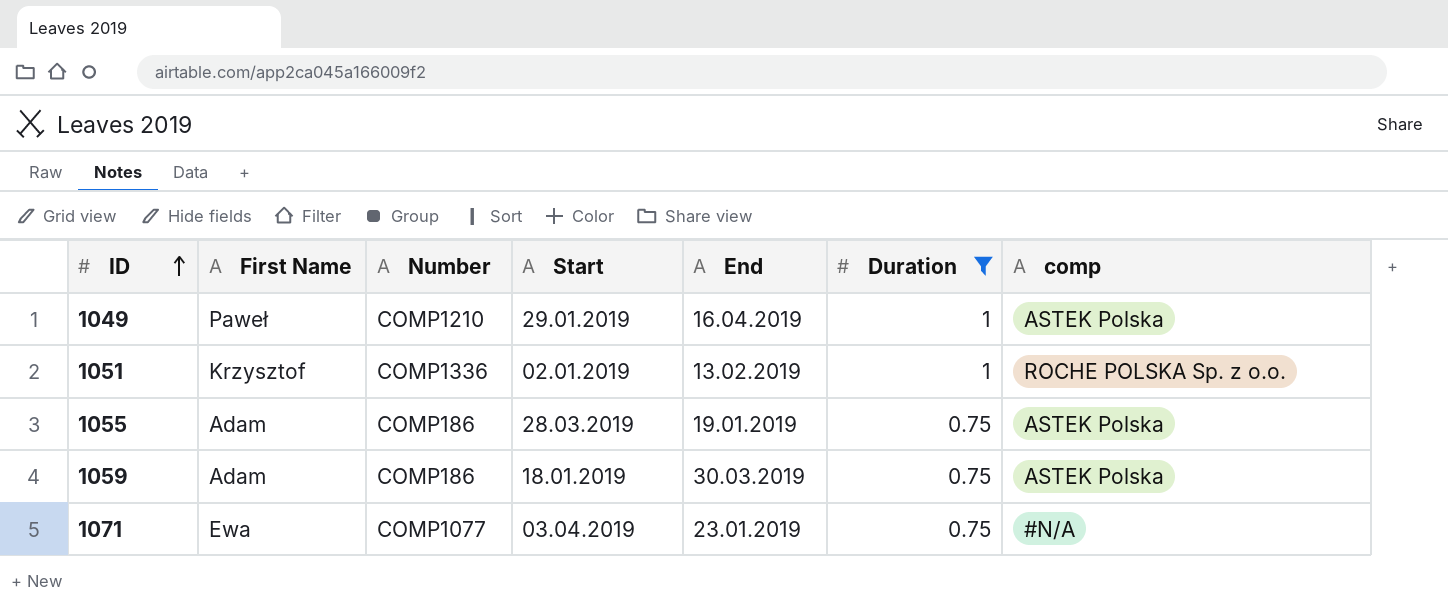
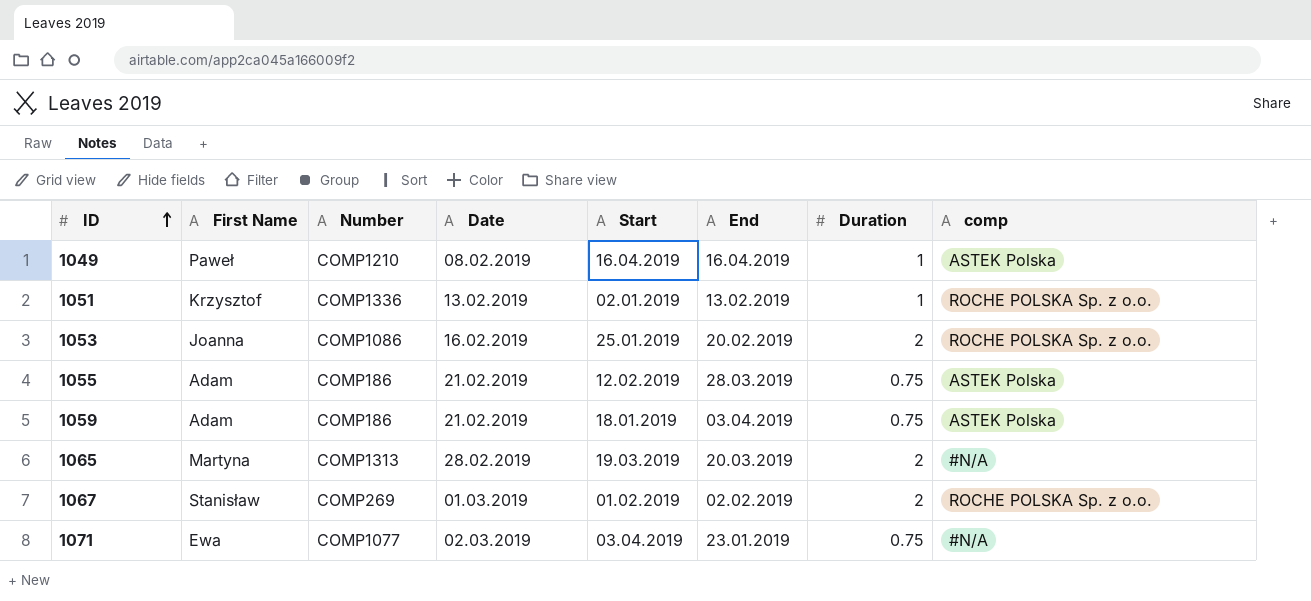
filter: Duration != 2 -> none
column Date | position: none -> 4
1049 | Start: 29.01.2019 -> 16.04.2019
1055 | Start: 28.03.2019 -> 12.02.2019
1055 | End: 19.01.2019 -> 28.03.2019
1059 | End: 30.03.2019 -> 03.04.2019

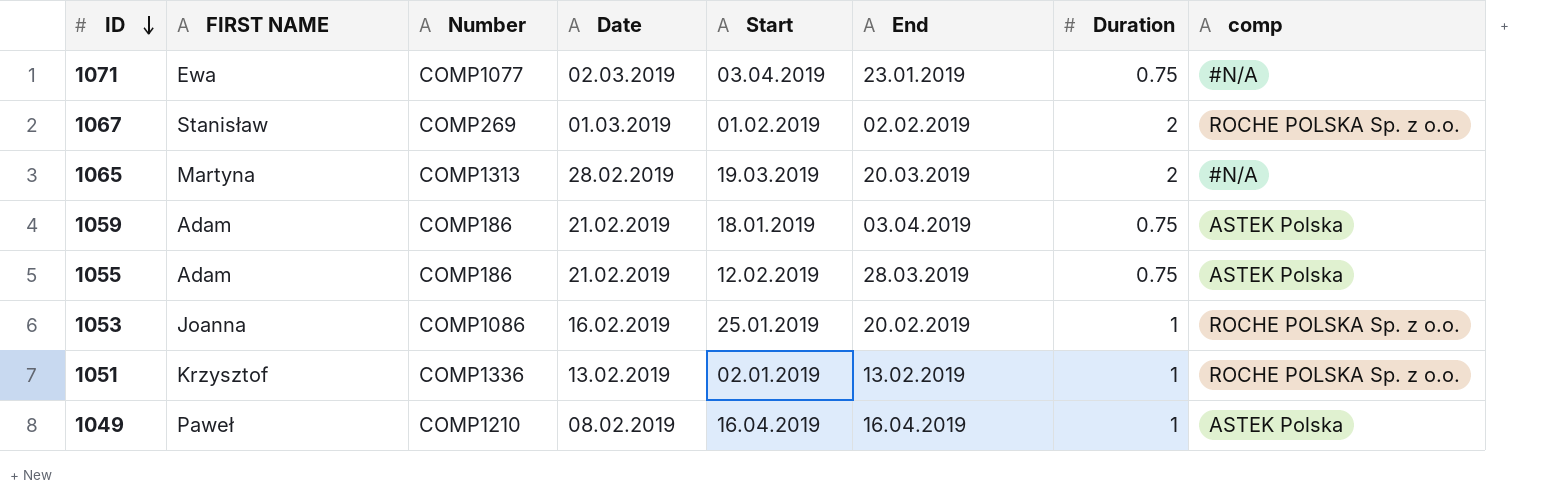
row order: ID ascending -> ID descending
column name: First Name -> FIRST NAME
1053 | Duration: 2 -> 1

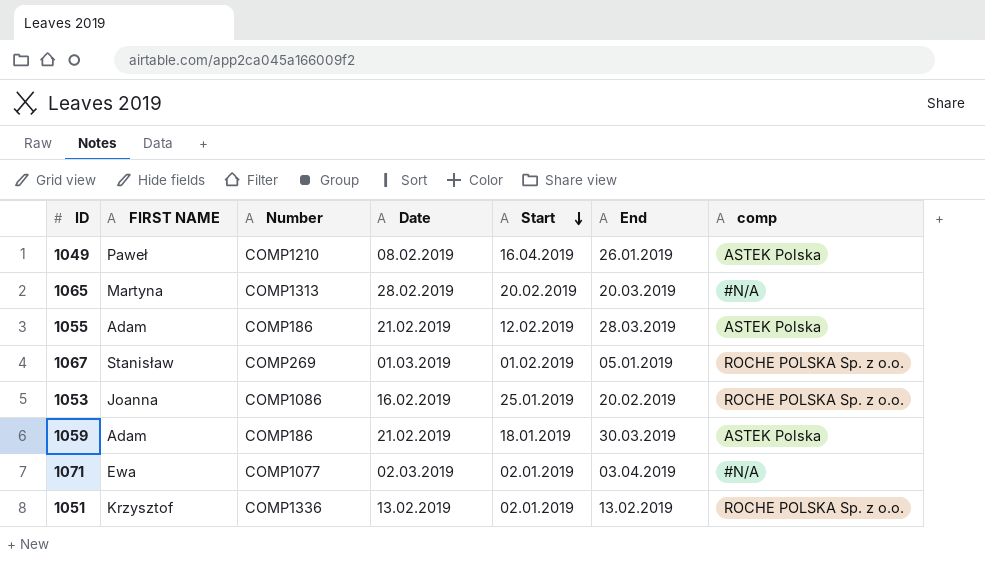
row order: ID descending -> Start descending
column Duration | position: 7 -> none
1049 | End: 16.04.2019 -> 26.01.2019
1065 | Start: 19.03.2019 -> 20.02.2019
1067 | End: 02.02.2019 -> 05.01.2019
1059 | End: 03.04.2019 -> 30.03.2019
1071 | Start: 03.04.2019 -> 02.01.2019
1071 | End: 23.01.2019 -> 03.04.2019

